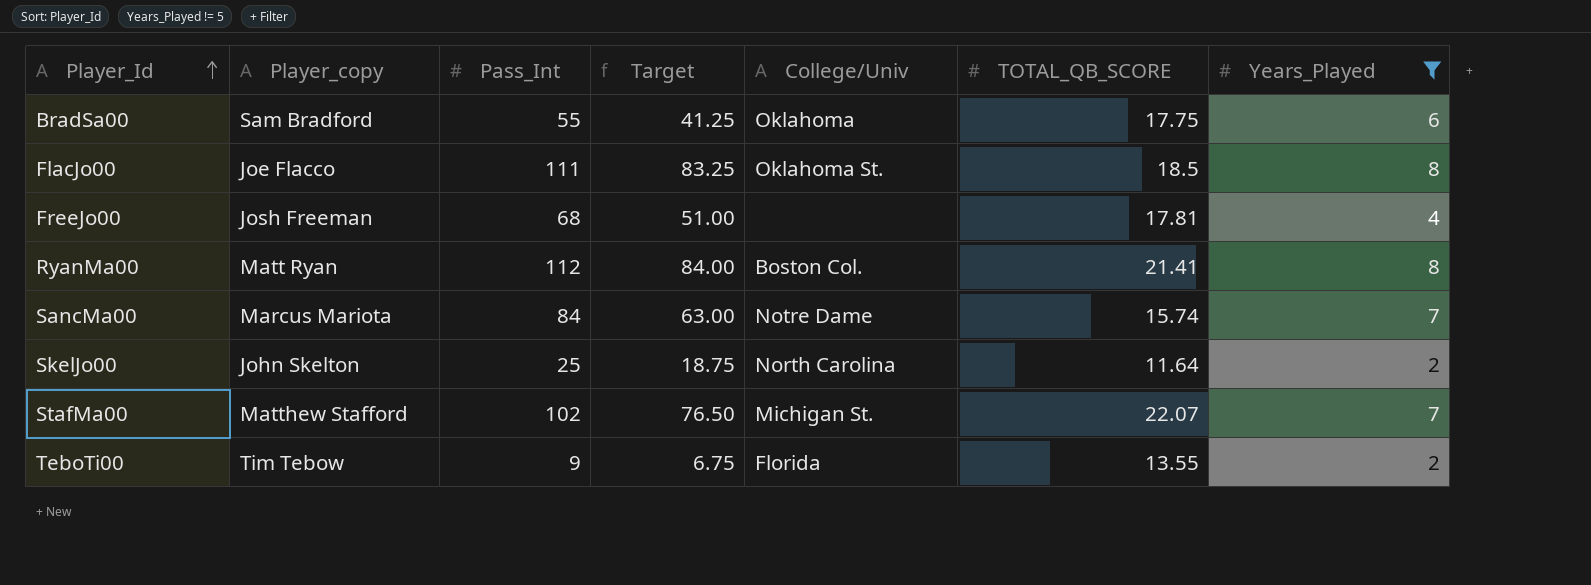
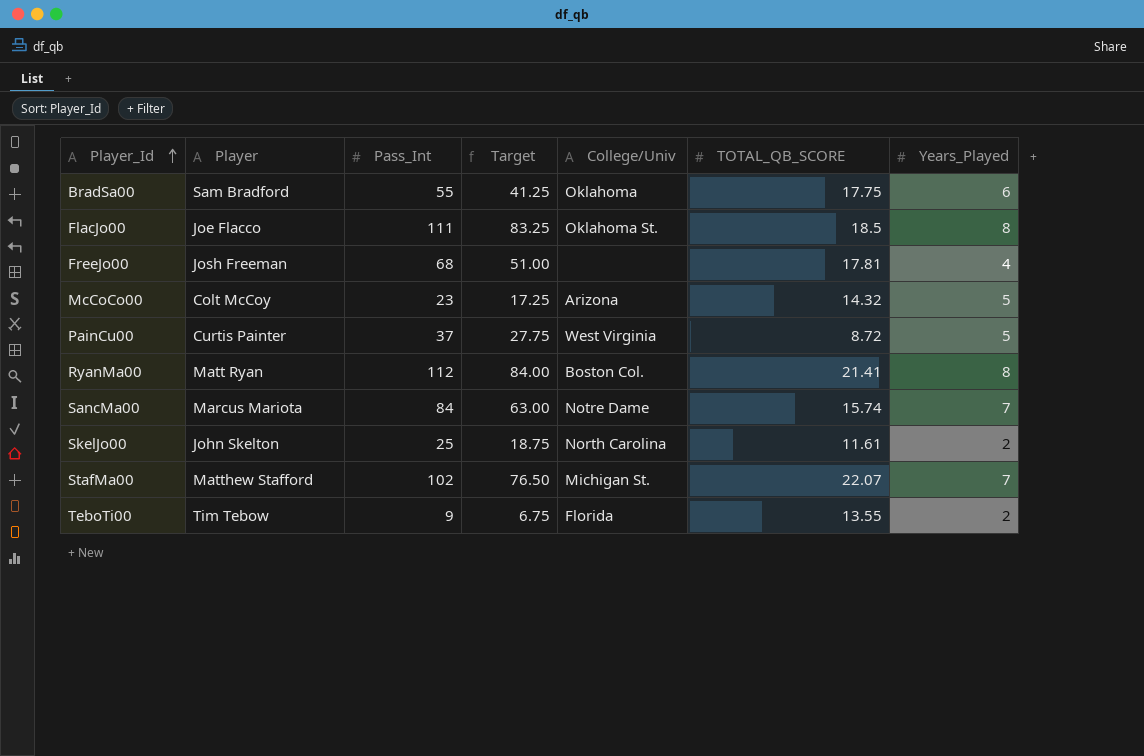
filter: Years_Played != 5 -> none
column name: Player_copy -> Player
SkelJo00 | TOTAL_QB_SCORE: 11.64 -> 11.61

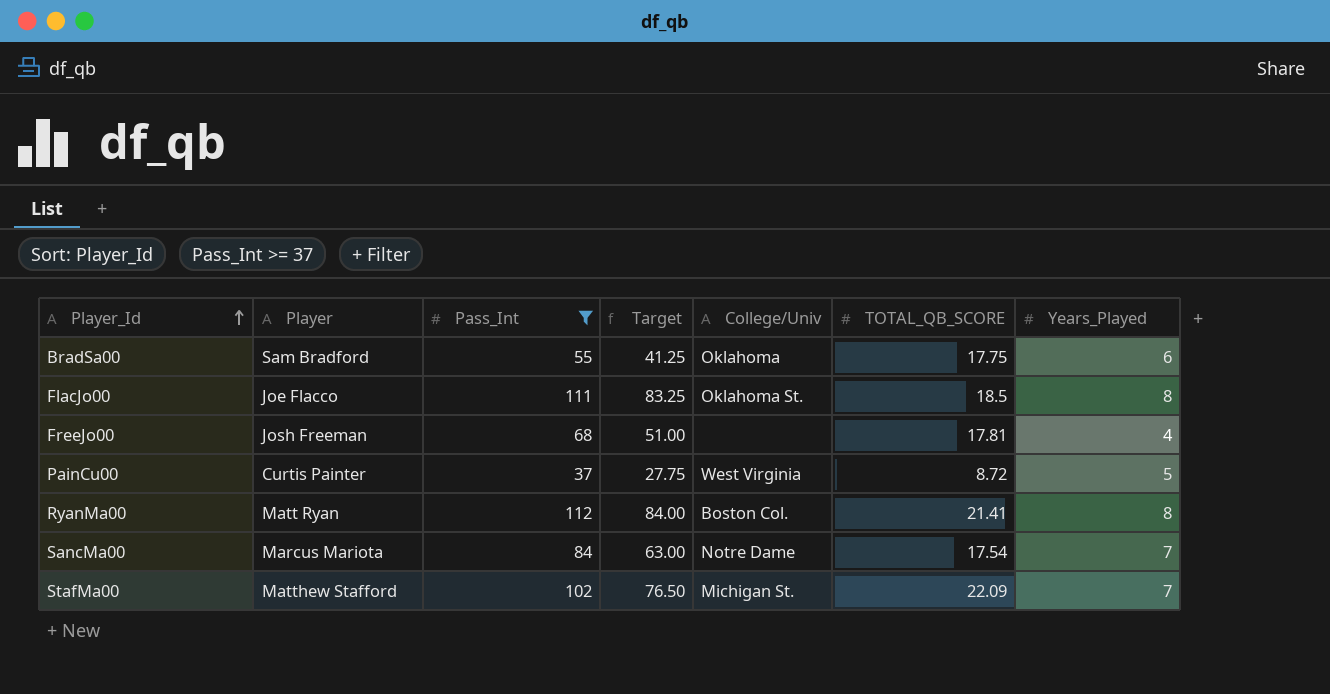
filter: none -> Pass_Int >= 37
SancMa00 | TOTAL_QB_SCORE: 15.74 -> 17.54
StafMa00 | TOTAL_QB_SCORE: 22.07 -> 22.09

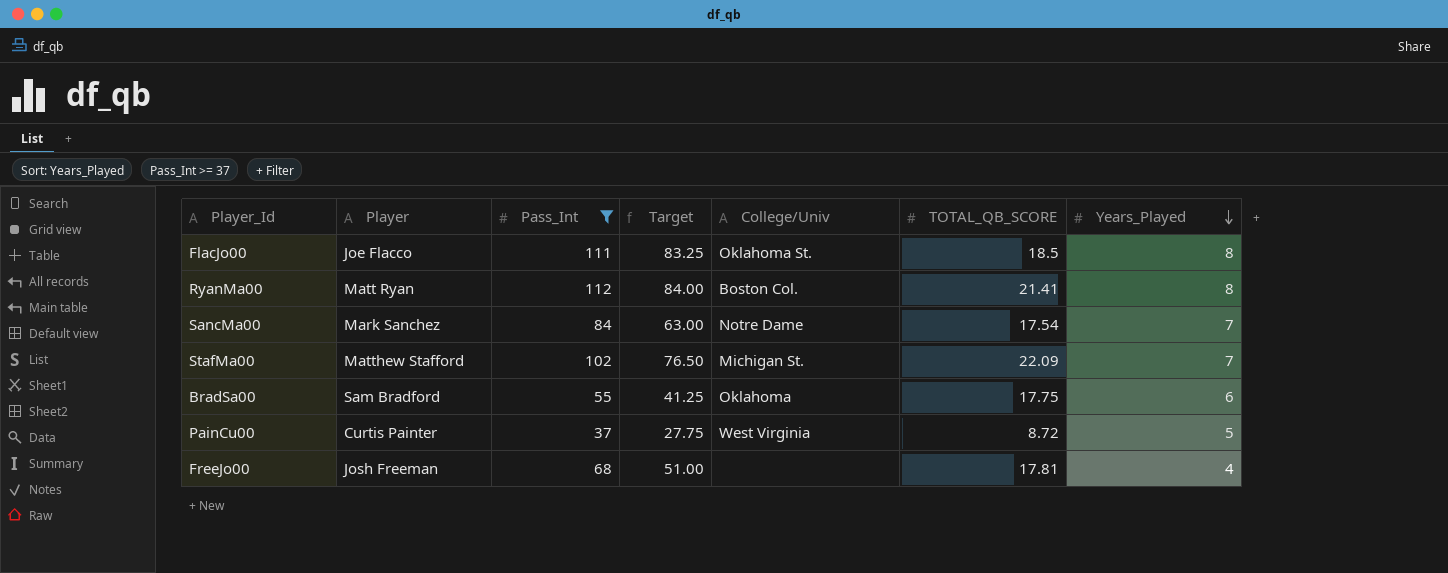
row order: Player_Id ascending -> Years_Played descending
SancMa00 | Player: Marcus Mariota -> Mark Sanchez

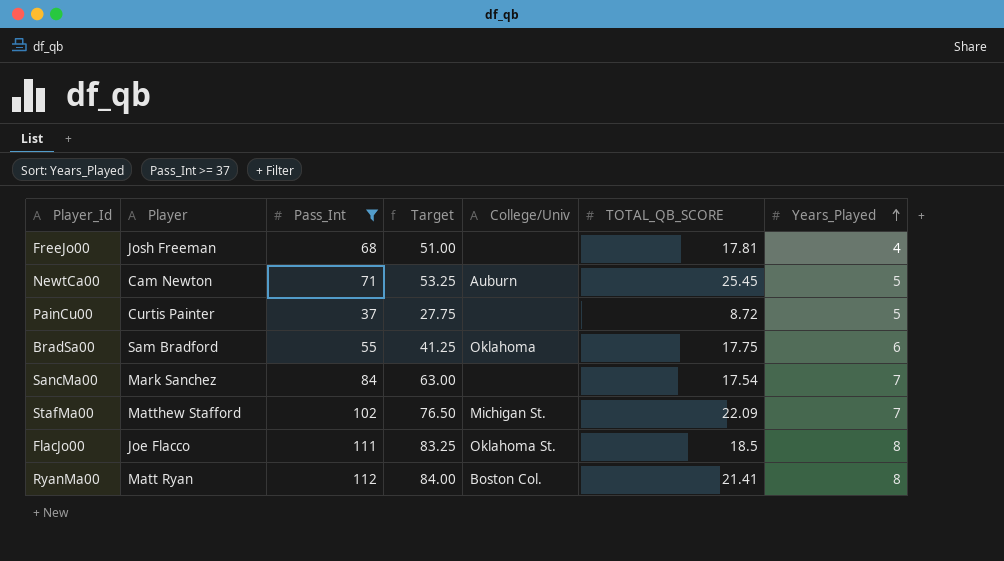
row order: Years_Played descending -> Years_Played ascending
row NewtCa00: none -> Cam Newton | 71 | 53.25 | Auburn | 25.45 | 5
PainCu00 | College/Univ: West Virginia -> none
SancMa00 | College/Univ: Notre Dame -> none

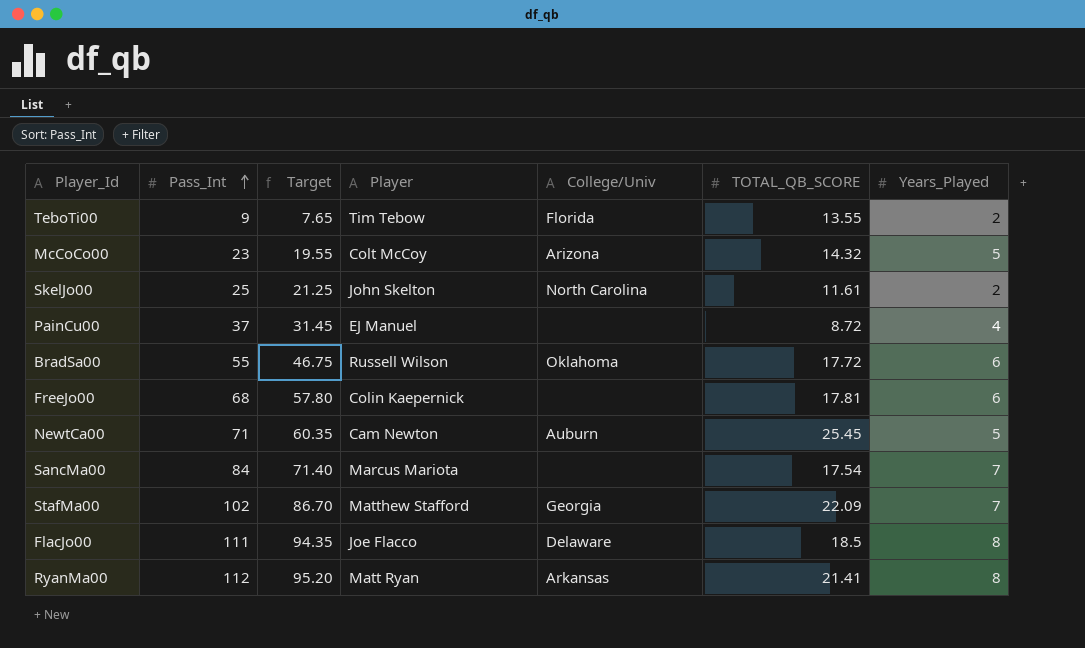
filter: Pass_Int >= 37 -> none
row order: Years_Played ascending -> Pass_Int ascending
column Target | formula: [Pass_Int] * 0.75 -> [Pass_Int] * 0.85
column Player | position: 2 -> 4
PainCu00 | Player: Curtis Painter -> EJ Manuel
PainCu00 | Years_Played: 5 -> 4
BradSa00 | Player: Sam Bradford -> Russell Wilson
BradSa00 | TOTAL_QB_SCORE: 17.75 -> 17.72
FreeJo00 | Player: Josh Freeman -> Colin Kaepernick
FreeJo00 | Years_Played: 4 -> 6
SancMa00 | Player: Mark Sanchez -> Marcus Mariota
StafMa00 | College/Univ: Michigan St. -> Georgia
FlacJo00 | College/Univ: Oklahoma St. -> Delaware
RyanMa00 | College/Univ: Boston Col. -> Arkansas

